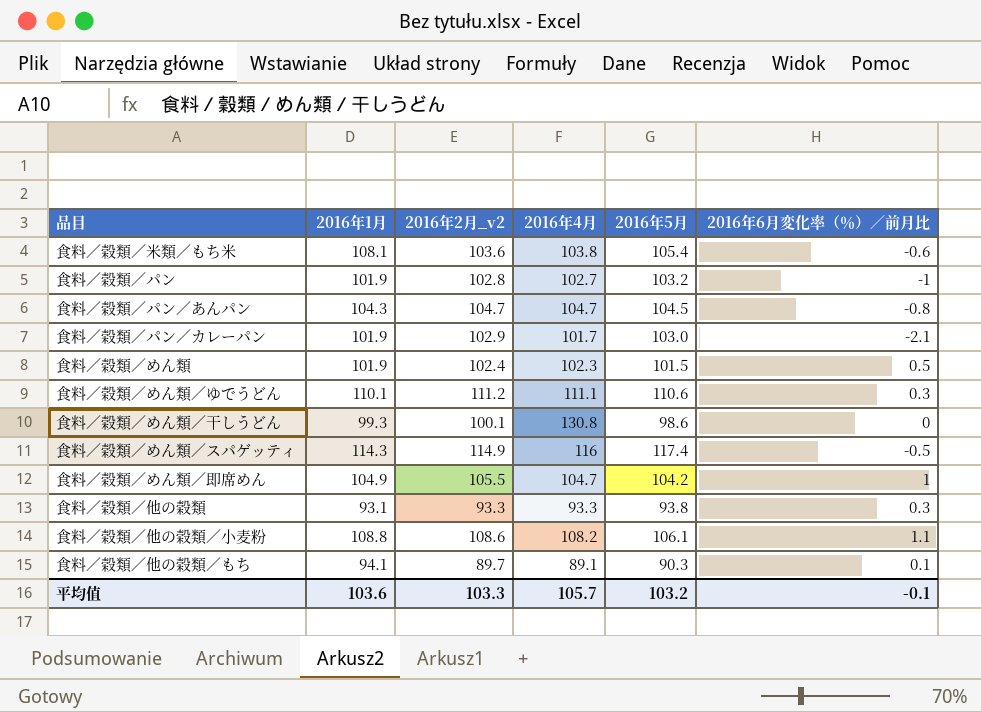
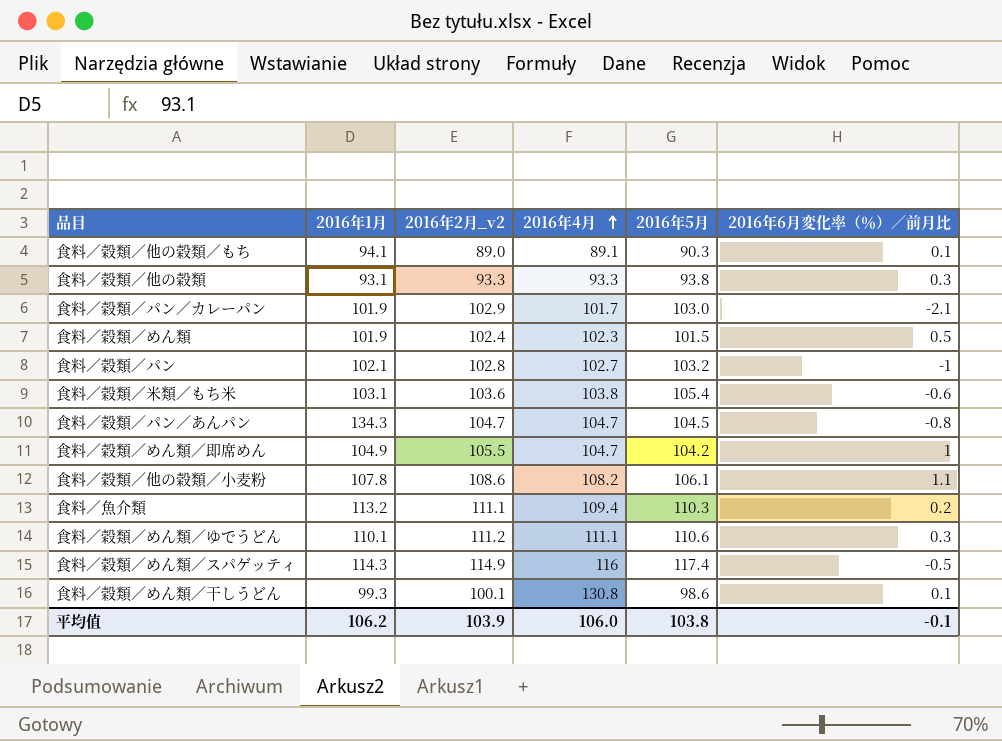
row order: none -> 2016年4月 ascending
食料／穀類／他の穀類／もち | 2016年2月_v2: 89.7 -> 89.0
食料／穀類／パン | 2016年1月: 101.9 -> 102.1
食料／穀類／米類／もち米 | 2016年1月: 108.1 -> 103.1
食料／穀類／パン／あんパン | 2016年1月: 104.3 -> 134.3
食料／穀類／他の穀類／小麦粉 | 2016年1月: 108.8 -> 107.8
row 食料／魚介類: none -> 113.2 | 111.1 | 109.4 | 110.3 | 0.2
食料／穀類／めん類／干しうどん | 2016年6月変化率（％）／前月比: 0 -> 0.1
平均值 | 2016年1月: 103.6 -> 106.2
平均值 | 2016年2月_v2: 103.3 -> 103.9
平均值 | 2016年4月: 105.7 -> 106.0
平均值 | 2016年5月: 103.2 -> 103.8

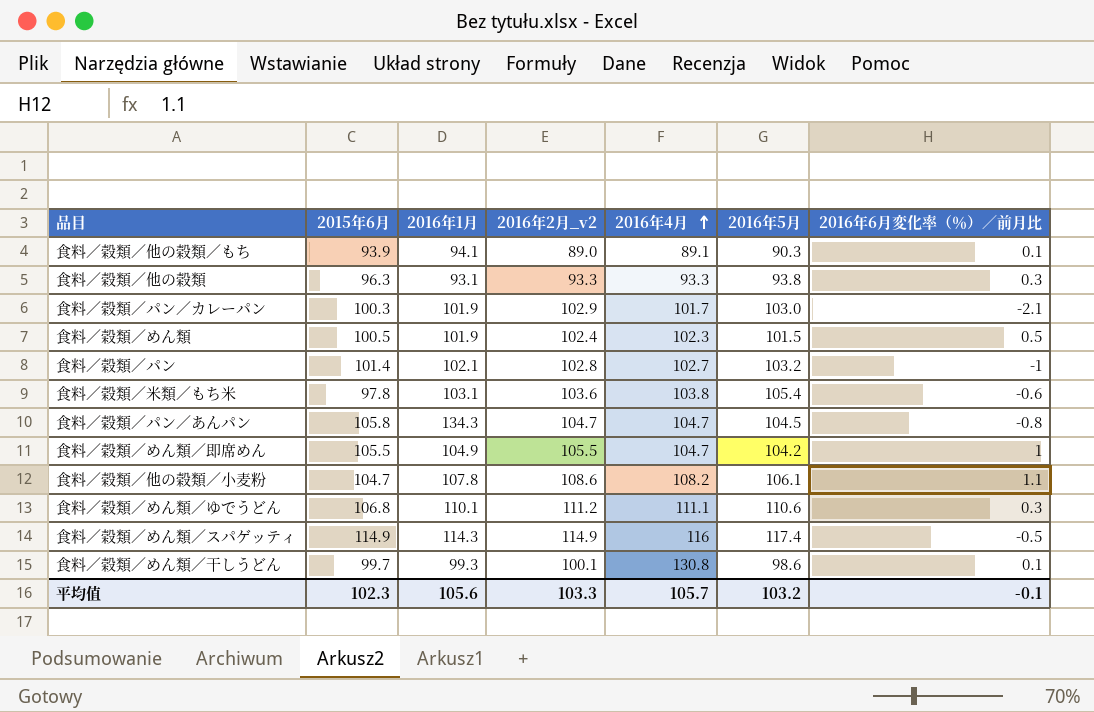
column 2015年6月 | position: none -> 2
row 食料／魚介類: 113.2 | 111.1 | 109.4 | 110.3 | 0.2 -> none
平均值 | 2016年1月: 106.2 -> 105.6
平均值 | 2016年2月_v2: 103.9 -> 103.3
平均值 | 2016年4月: 106.0 -> 105.7
平均值 | 2016年5月: 103.8 -> 103.2

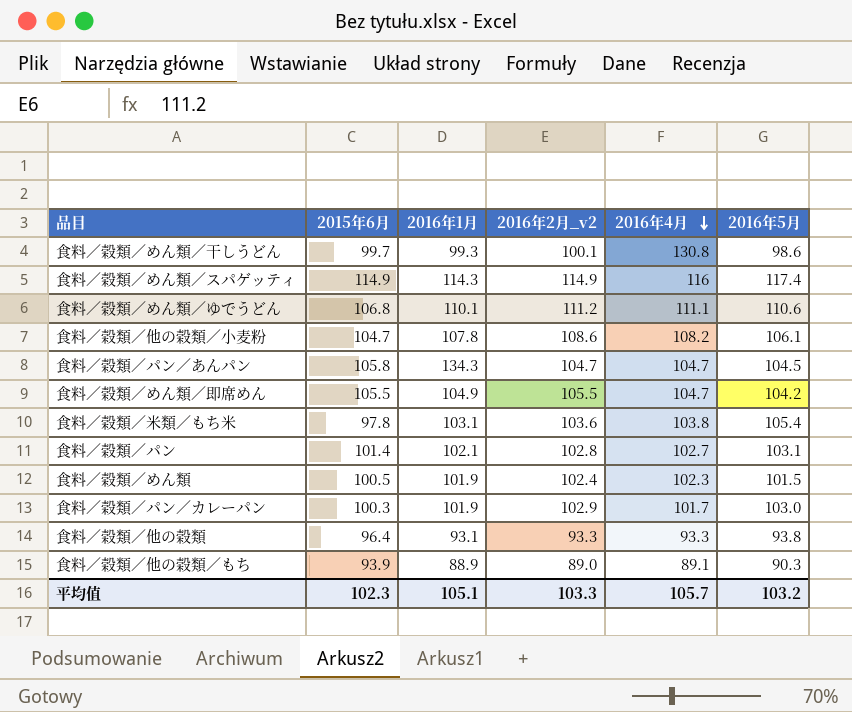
row order: 2016年4月 ascending -> 2016年4月 descending
column 2016年6月変化率（％）／前月比 | position: 7 -> none
食料／穀類／パン | 2016年5月: 103.2 -> 103.1
食料／穀類／他の穀類 | 2015年6月: 96.3 -> 96.4
食料／穀類／他の穀類／もち | 2016年1月: 94.1 -> 88.9
平均值 | 2016年1月: 105.6 -> 105.1

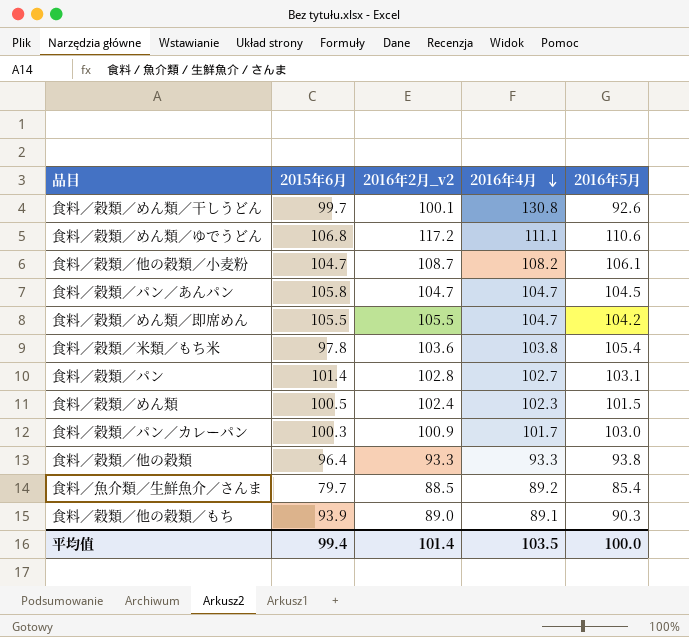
column 2016年1月 | position: 3 -> none
row 食料／穀類／めん類／スパゲッティ: 114.9 | 114.3 | 114.9 | 116 | 117.4 -> none
食料／穀類／めん類／干しうどん | 2016年5月: 98.6 -> 92.6
食料／穀類／めん類／ゆでうどん | 2016年2月_v2: 111.2 -> 117.2
食料／穀類／他の穀類／小麦粉 | 2016年2月_v2: 108.6 -> 108.7
食料／穀類／パン／カレーパン | 2016年2月_v2: 102.9 -> 100.9
row 食料／魚介類／生鮮魚介／さんま: none -> 79.7 | 88.5 | 89.2 | 85.4
平均值 | 2015年6月: 102.3 -> 99.4
平均值 | 2016年2月_v2: 103.3 -> 101.4
平均值 | 2016年4月: 105.7 -> 103.5
平均值 | 2016年5月: 103.2 -> 100.0

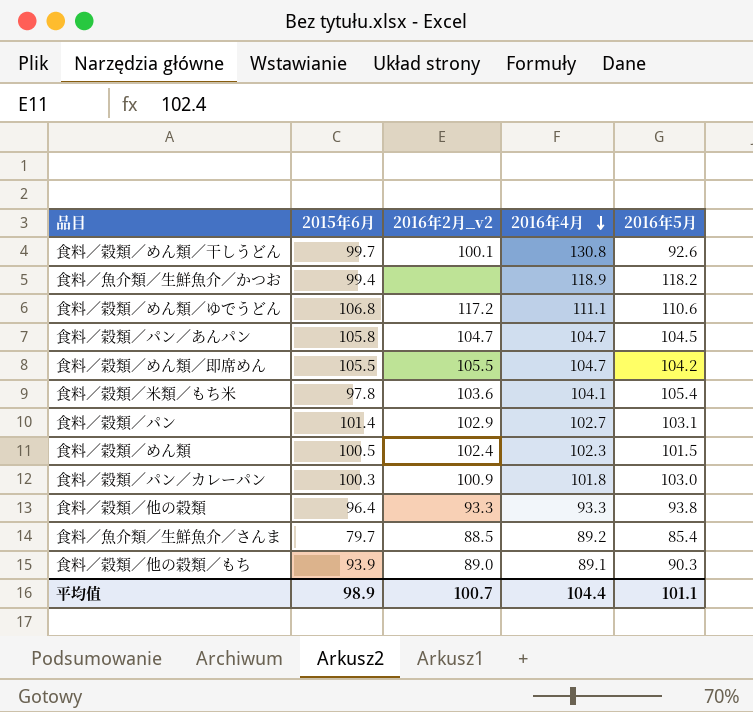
row 食料／穀類／他の穀類／小麦粉: 104.7 | 108.7 | 108.2 | 106.1 -> none
row 食料／魚介類／生鮮魚介／かつお: none -> 99.4 | none | 118.9 | 118.2
食料／穀類／米類／もち米 | 2016年4月: 103.8 -> 104.1
食料／穀類／パン | 2016年2月_v2: 102.8 -> 102.9
食料／穀類／パン／カレーパン | 2016年4月: 101.7 -> 101.8
平均值 | 2015年6月: 99.4 -> 98.9
平均值 | 2016年2月_v2: 101.4 -> 100.7
平均值 | 2016年4月: 103.5 -> 104.4
平均值 | 2016年5月: 100.0 -> 101.1

